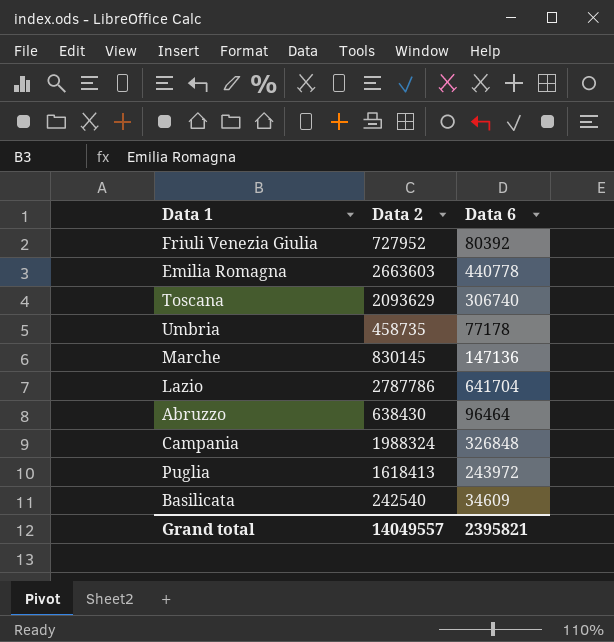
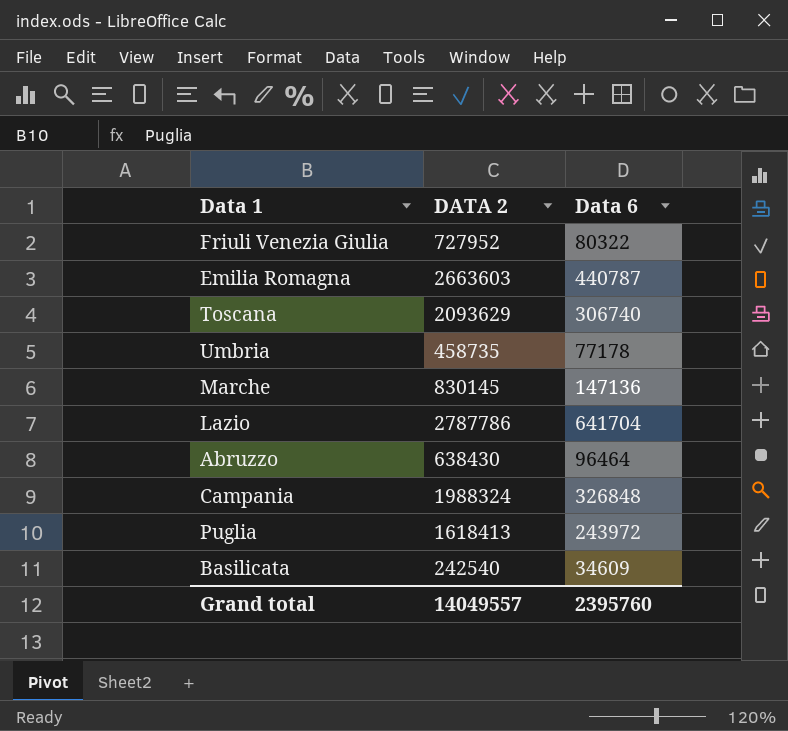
column name: Data 2 -> DATA 2
Friuli Venezia Giulia | Data 6: 80392 -> 80322
Emilia Romagna | Data 6: 440778 -> 440787
Grand total | Data 6: 2395821 -> 2395760

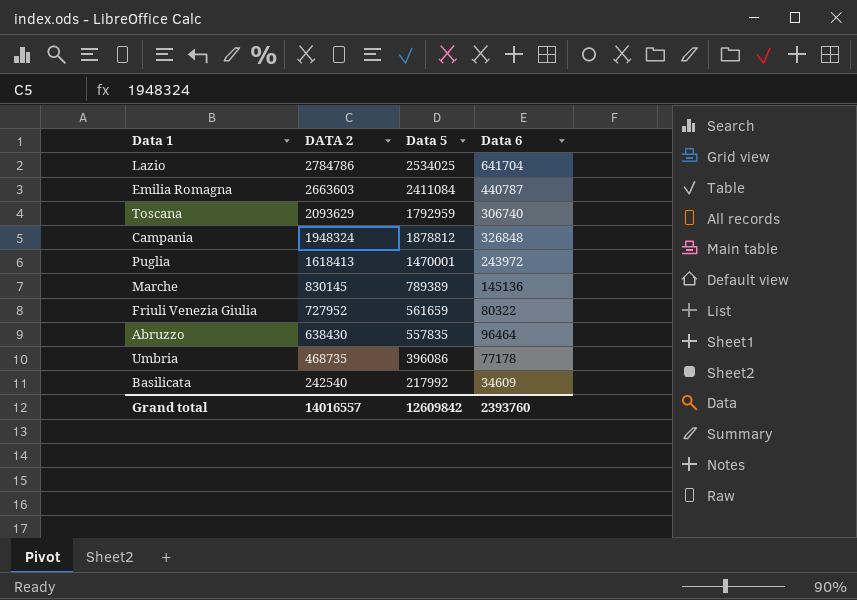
row order: none -> DATA 2 descending
column Data 5 | position: none -> 3
Lazio | DATA 2: 2787786 -> 2784786
Campania | DATA 2: 1988324 -> 1948324
Marche | Data 6: 147136 -> 145136
Umbria | DATA 2: 458735 -> 468735
Grand total | DATA 2: 14049557 -> 14016557
Grand total | Data 6: 2395760 -> 2393760

